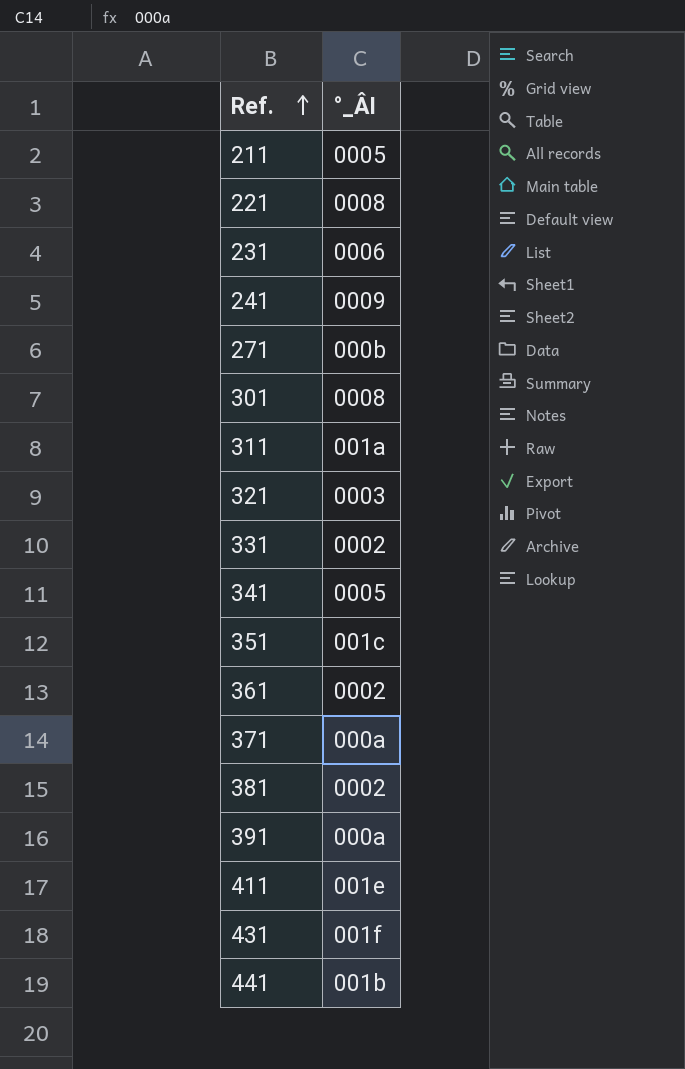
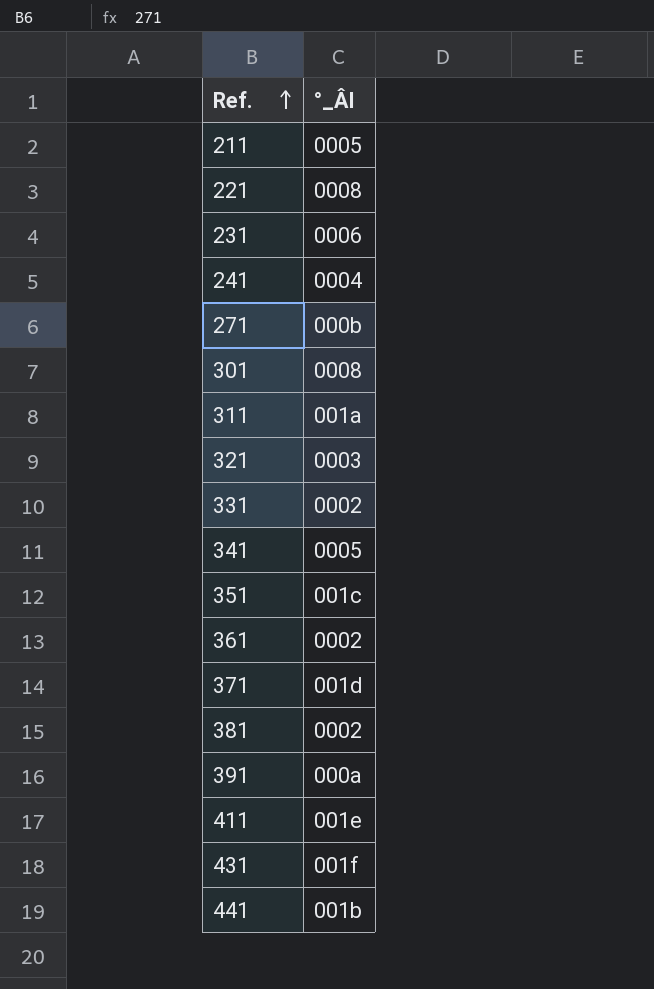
241 | °_ÂI: 0009 -> 0004
371 | °_ÂI: 000a -> 001d

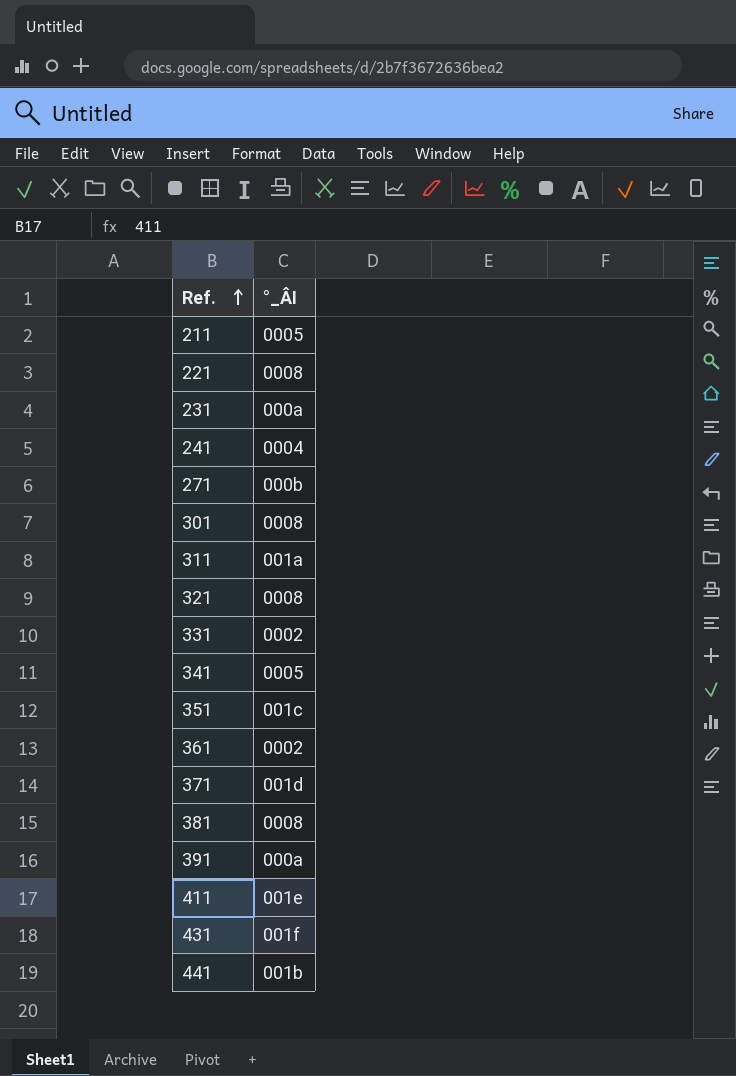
231 | °_ÂI: 0006 -> 000a
321 | °_ÂI: 0003 -> 0008
381 | °_ÂI: 0002 -> 0008

